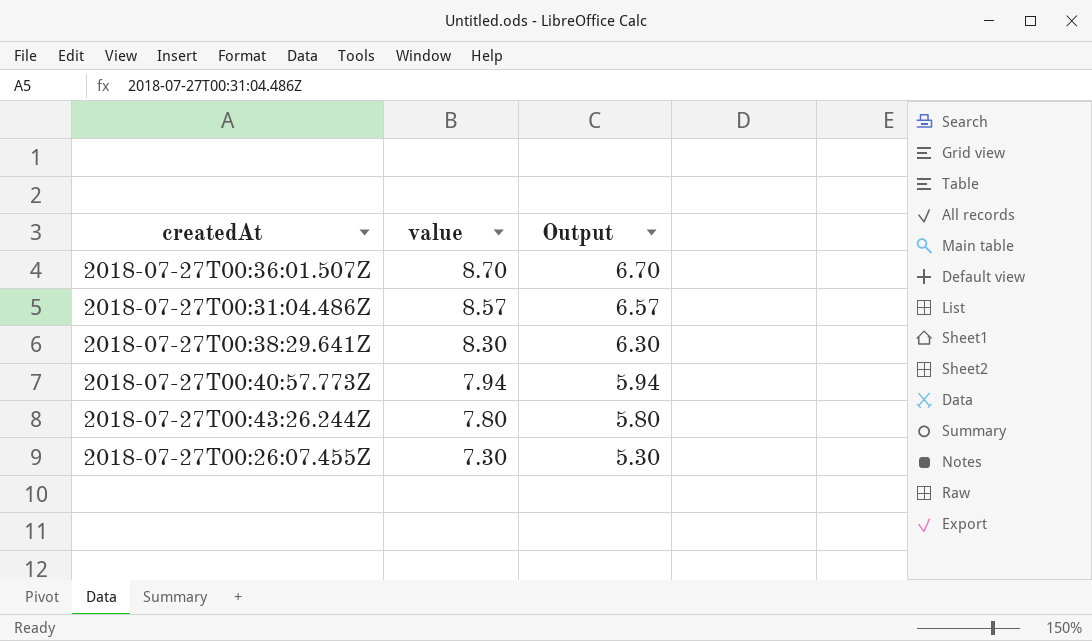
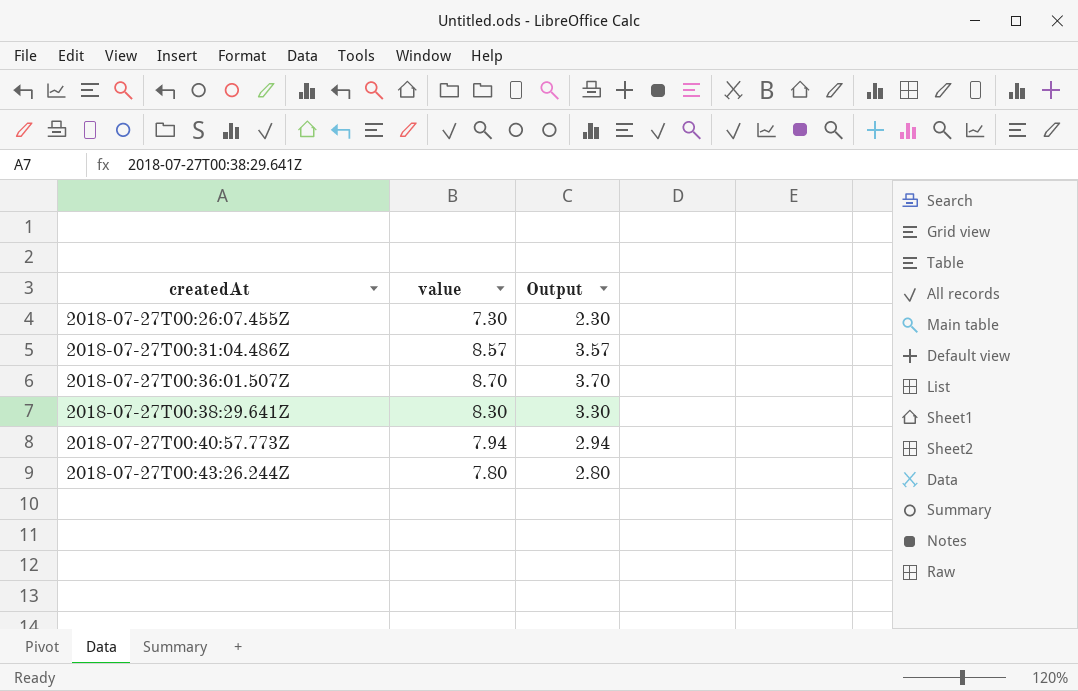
row order: value descending -> createdAt ascending
column Output | formula: [value] - 2 -> [value] - 5

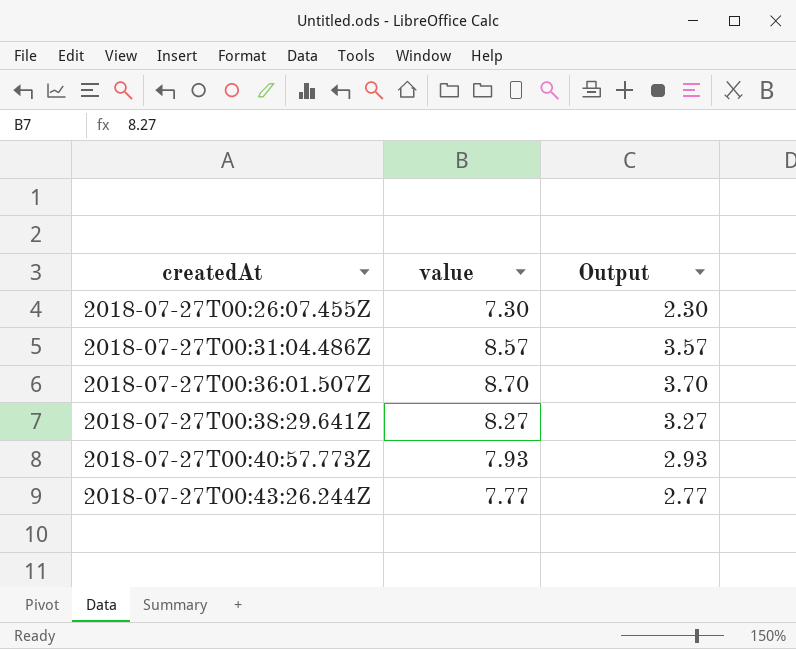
2018-07-27T00:38:29.641Z | value: 8.30 -> 8.27
2018-07-27T00:38:29.641Z | Output: 3.30 -> 3.27
2018-07-27T00:40:57.773Z | value: 7.94 -> 7.93
2018-07-27T00:40:57.773Z | Output: 2.94 -> 2.93
2018-07-27T00:43:26.244Z | value: 7.80 -> 7.77
2018-07-27T00:43:26.244Z | Output: 2.80 -> 2.77

